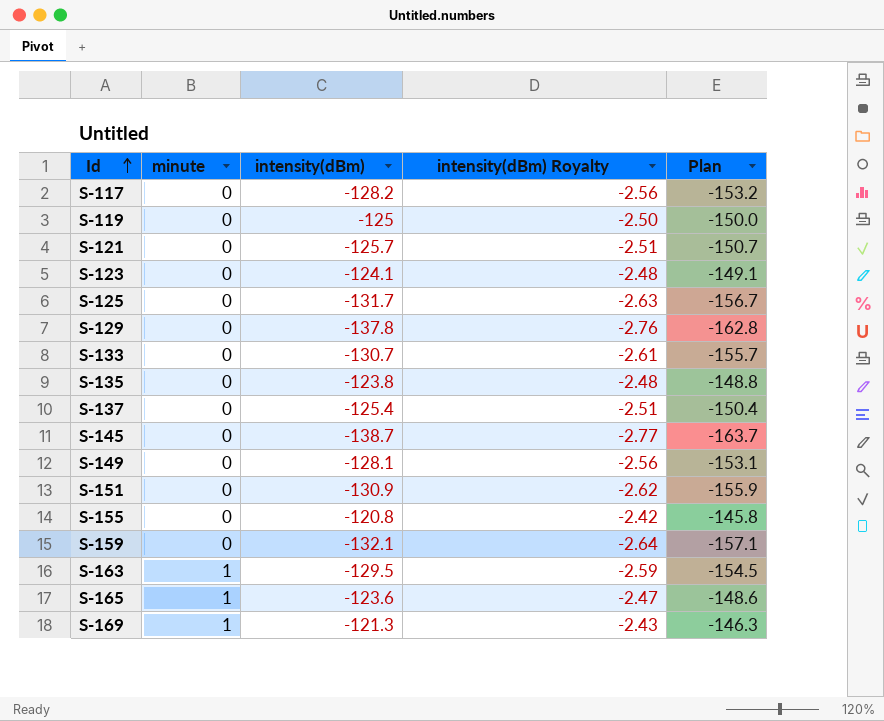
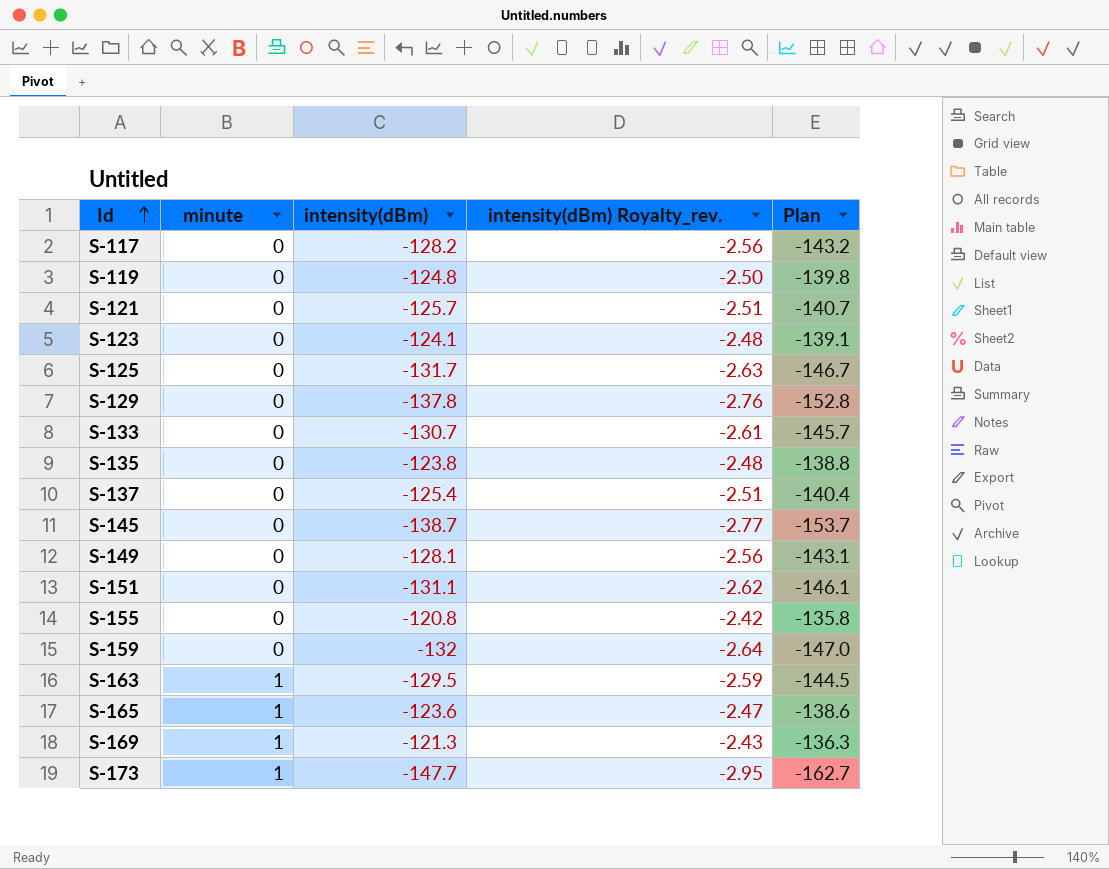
column name: intensity(dBm) Royalty -> intensity(dBm) Royalty_rev.
column Plan | formula: [intensity(dBm)] - 25 -> [intensity(dBm)] - 15
S-119 | intensity(dBm): -125 -> -124.8
S-151 | intensity(dBm): -130.9 -> -131.1
S-159 | intensity(dBm): -132.1 -> -132
row S-173: none -> 1 | -147.7 | -2.95 | -162.7

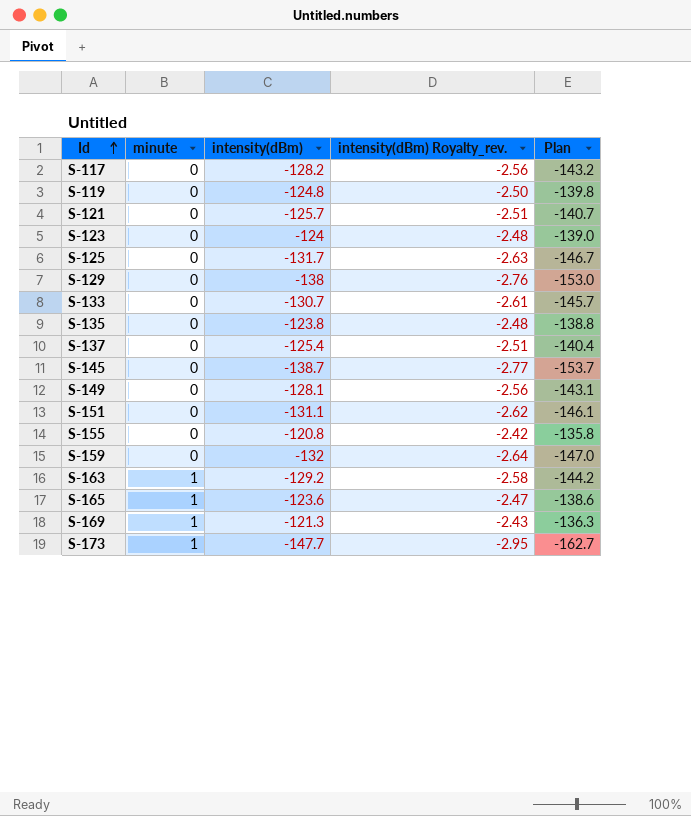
S-123 | intensity(dBm): -124.1 -> -124
S-123 | Plan: -139.1 -> -139.0
S-129 | intensity(dBm): -137.8 -> -138
S-129 | Plan: -152.8 -> -153.0
S-163 | intensity(dBm): -129.5 -> -129.2
S-163 | intensity(dBm) Royalty_rev.: -2.59 -> -2.58
S-163 | Plan: -144.5 -> -144.2

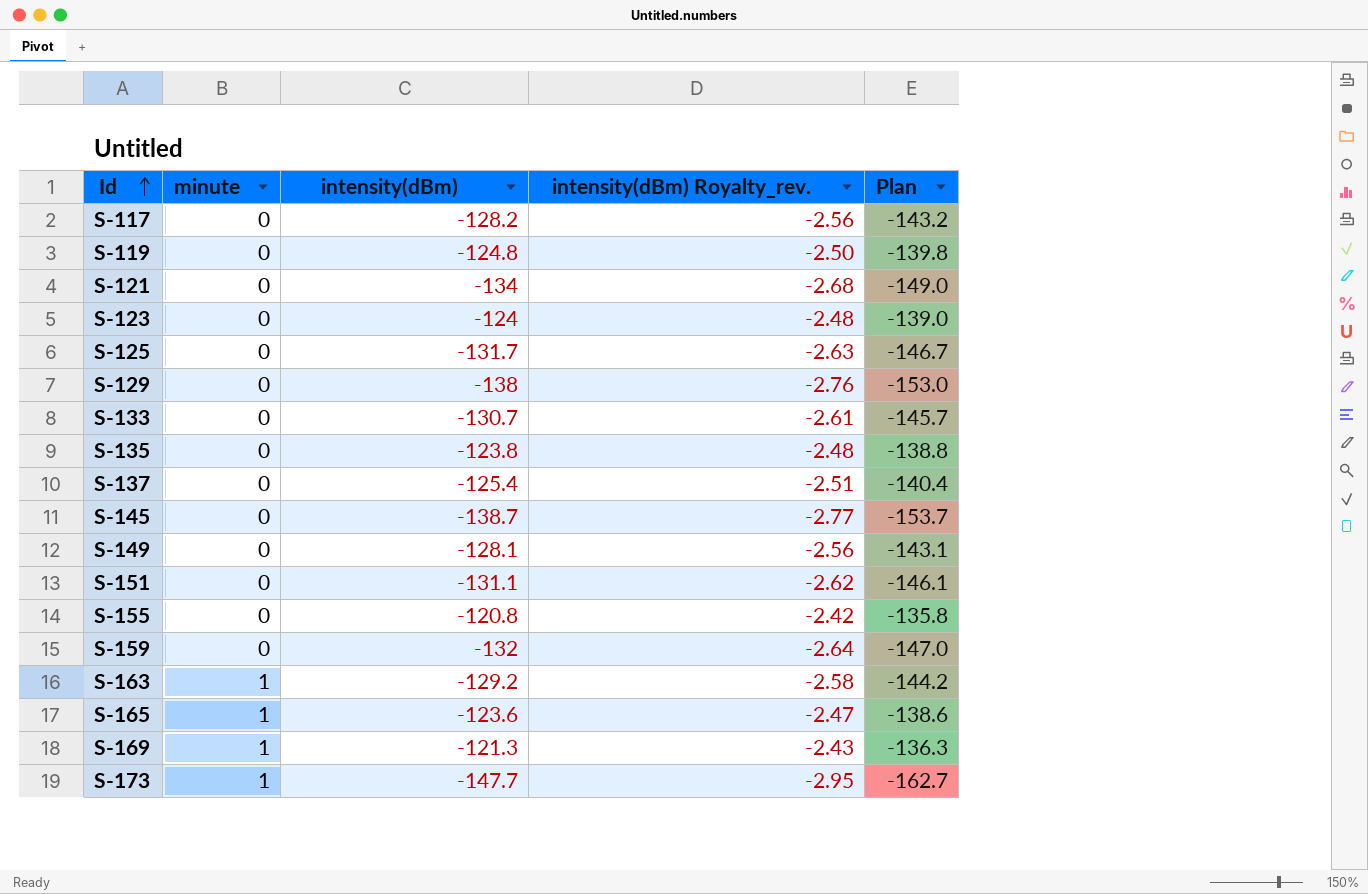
S-121 | intensity(dBm): -125.7 -> -134
S-121 | intensity(dBm) Royalty_rev.: -2.51 -> -2.68
S-121 | Plan: -140.7 -> -149.0

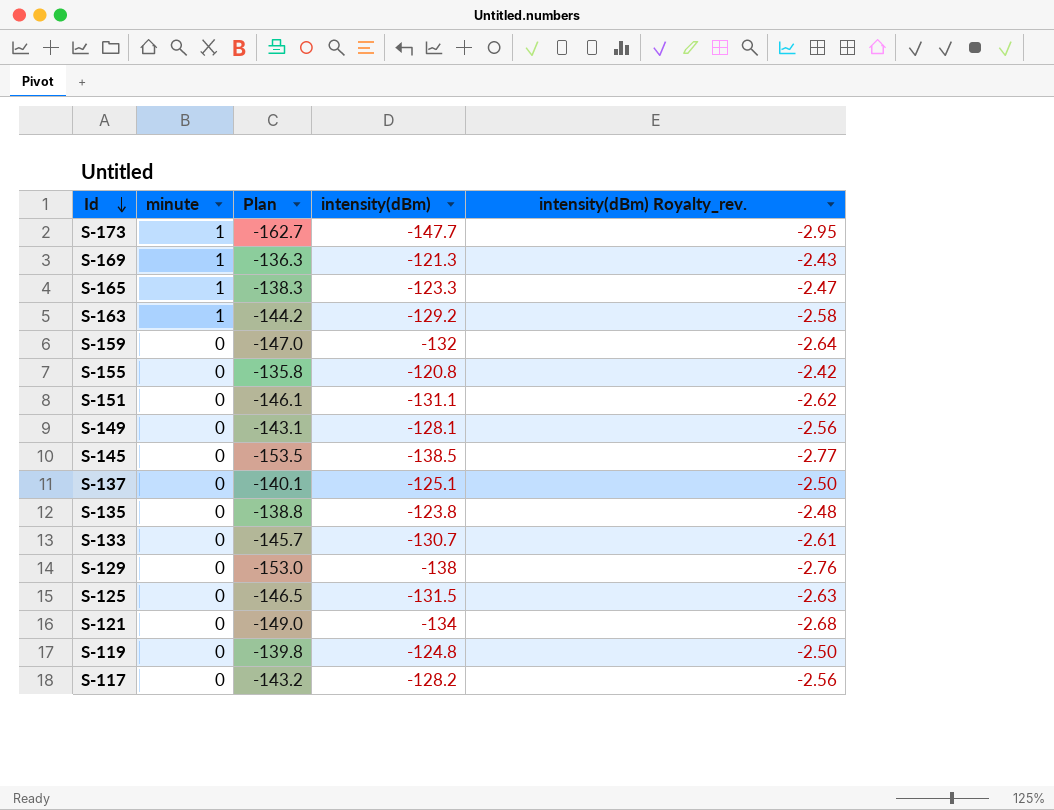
row order: Id ascending -> Id descending
column Plan | position: 5 -> 3
row S-123: 0 | -124 | -2.48 | -139.0 -> none
S-165 | Plan: -138.6 -> -138.3
S-165 | intensity(dBm): -123.6 -> -123.3
S-145 | Plan: -153.7 -> -153.5
S-145 | intensity(dBm): -138.7 -> -138.5
S-137 | Plan: -140.4 -> -140.1
S-137 | intensity(dBm): -125.4 -> -125.1
S-137 | intensity(dBm) Royalty_rev.: -2.51 -> -2.50
S-125 | Plan: -146.7 -> -146.5
S-125 | intensity(dBm): -131.7 -> -131.5

